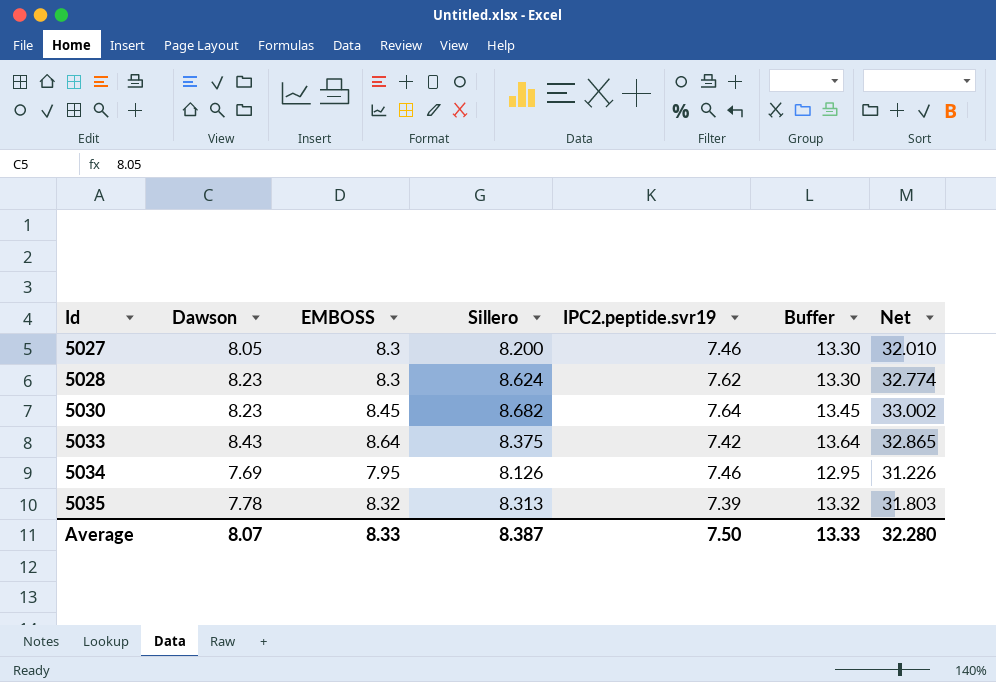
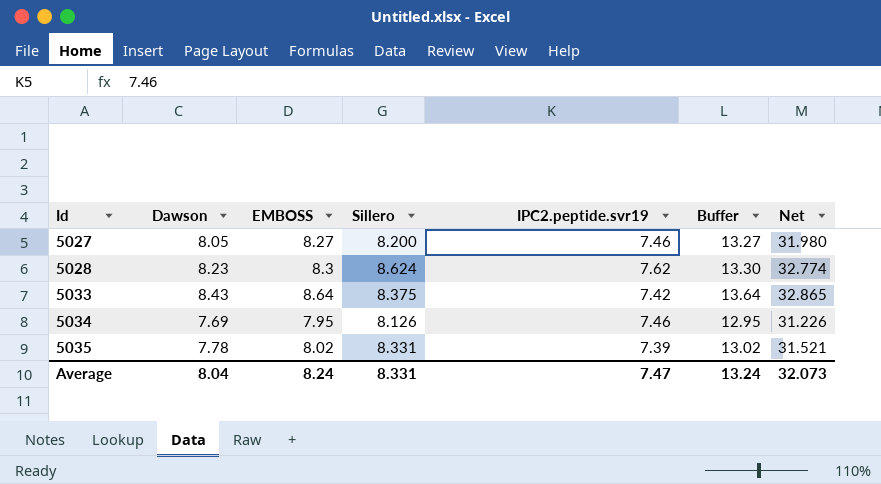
row 5030: 8.23 | 8.45 | 8.682 | 7.64 | 13.45 | 33.002 -> none
5027 | EMBOSS: 8.3 -> 8.27
5027 | Buffer: 13.30 -> 13.27
5027 | Net: 32.010 -> 31.980
5035 | EMBOSS: 8.32 -> 8.02
5035 | Sillero: 8.313 -> 8.331
5035 | Buffer: 13.32 -> 13.02
5035 | Net: 31.803 -> 31.521
Average | Dawson: 8.07 -> 8.04
Average | EMBOSS: 8.33 -> 8.24
Average | Sillero: 8.387 -> 8.331
Average | IPC2.peptide.svr19: 7.50 -> 7.47
Average | Buffer: 13.33 -> 13.24
Average | Net: 32.280 -> 32.073

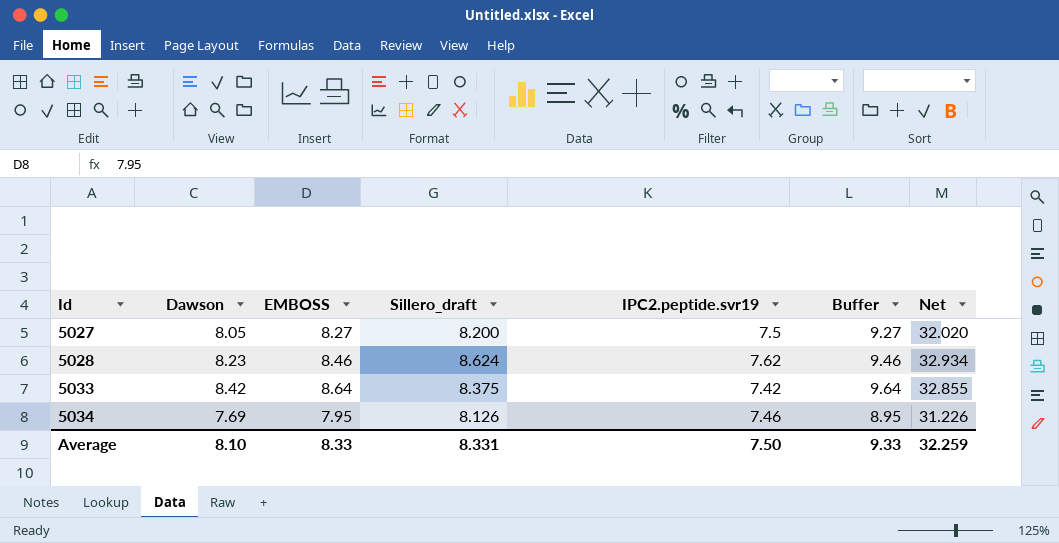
column name: Sillero -> Sillero_draft
column Buffer | formula: [EMBOSS] + 5 -> [EMBOSS] + 1
row 5035: 7.78 | 8.02 | 8.331 | 7.39 | 13.02 | 31.521 -> none
5027 | IPC2.peptide.svr19: 7.46 -> 7.5
5027 | Net: 31.980 -> 32.020
5028 | EMBOSS: 8.3 -> 8.46
5028 | Net: 32.774 -> 32.934
5033 | Dawson: 8.43 -> 8.42
5033 | Net: 32.865 -> 32.855
Average | Dawson: 8.04 -> 8.10
Average | EMBOSS: 8.24 -> 8.33
Average | IPC2.peptide.svr19: 7.47 -> 7.50
Average | Buffer: 13.24 -> 9.33
Average | Net: 32.073 -> 32.259

